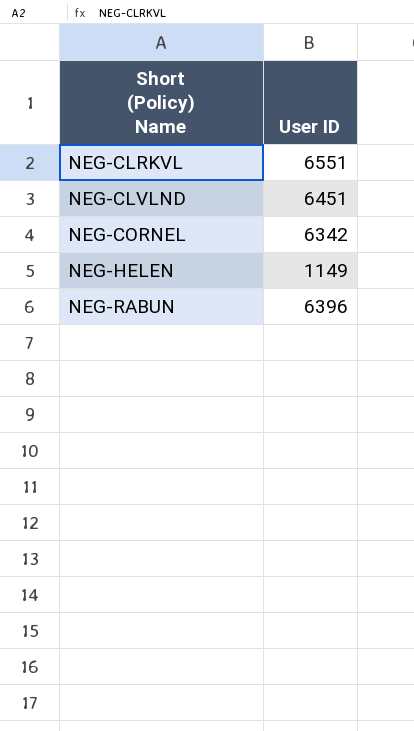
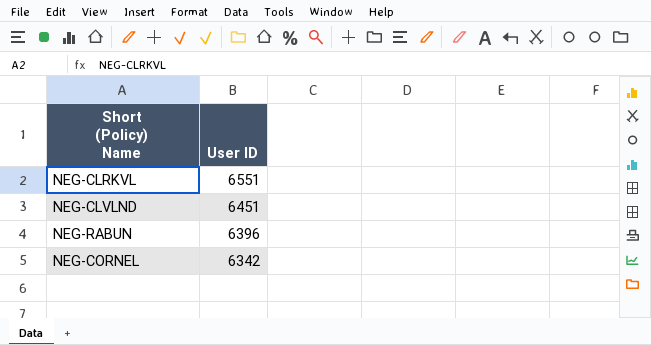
row order: Short (Policy) Name ascending -> User ID descending
row NEG-HELEN: 1149 -> none

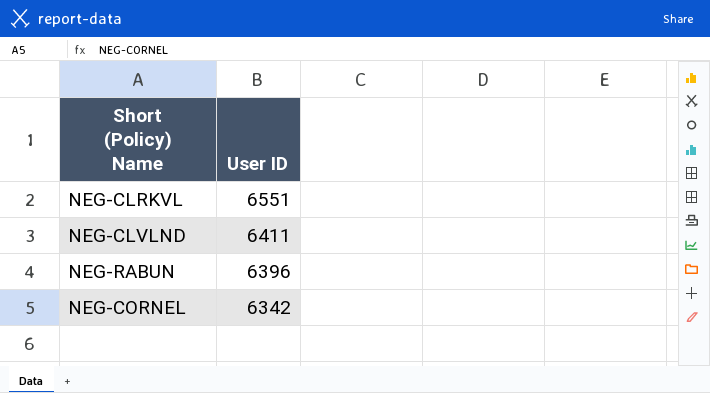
NEG-CLVLND | User ID: 6451 -> 6411

